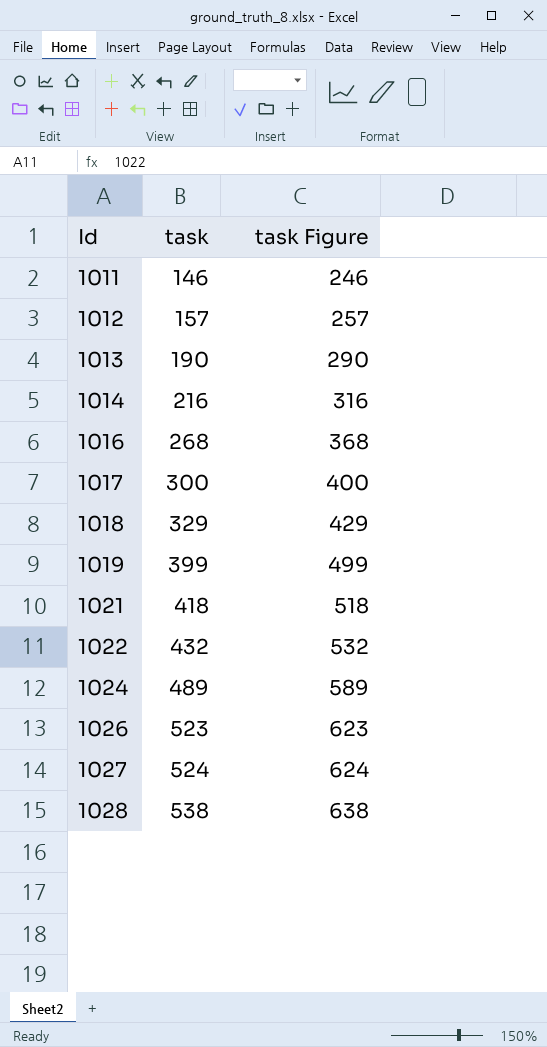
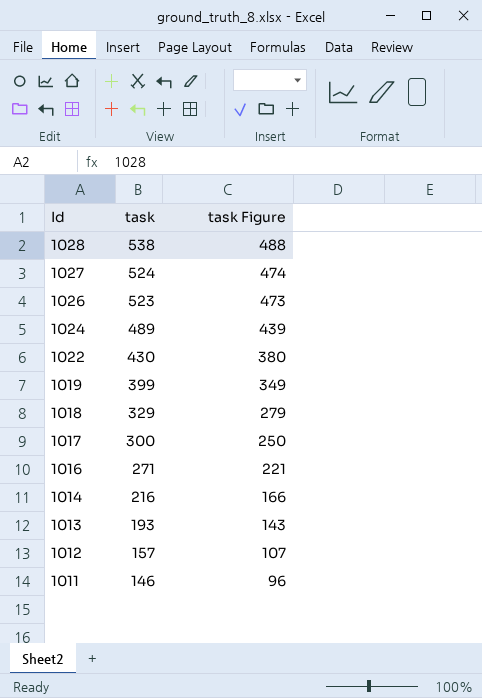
row order: Id ascending -> Id descending
column task Figure | formula: [task] + 100 -> [task] - 50
row 1021: 418 | 518 -> none
1022 | task: 432 -> 430
1016 | task: 268 -> 271
1013 | task: 190 -> 193

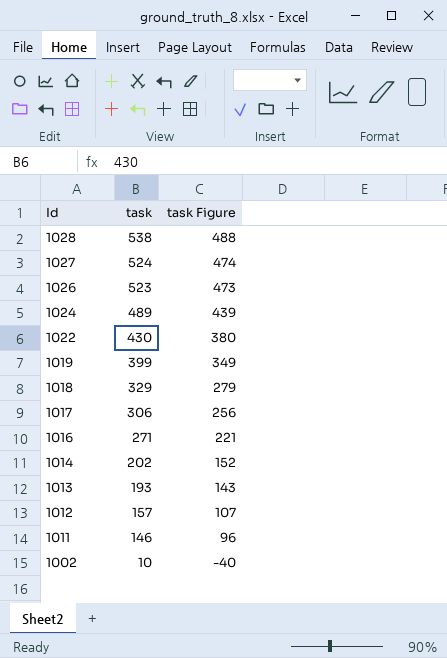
1017 | task: 300 -> 306
1017 | task Figure: 250 -> 256
1014 | task: 216 -> 202
1014 | task Figure: 166 -> 152
row 1002: none -> 10 | -40

